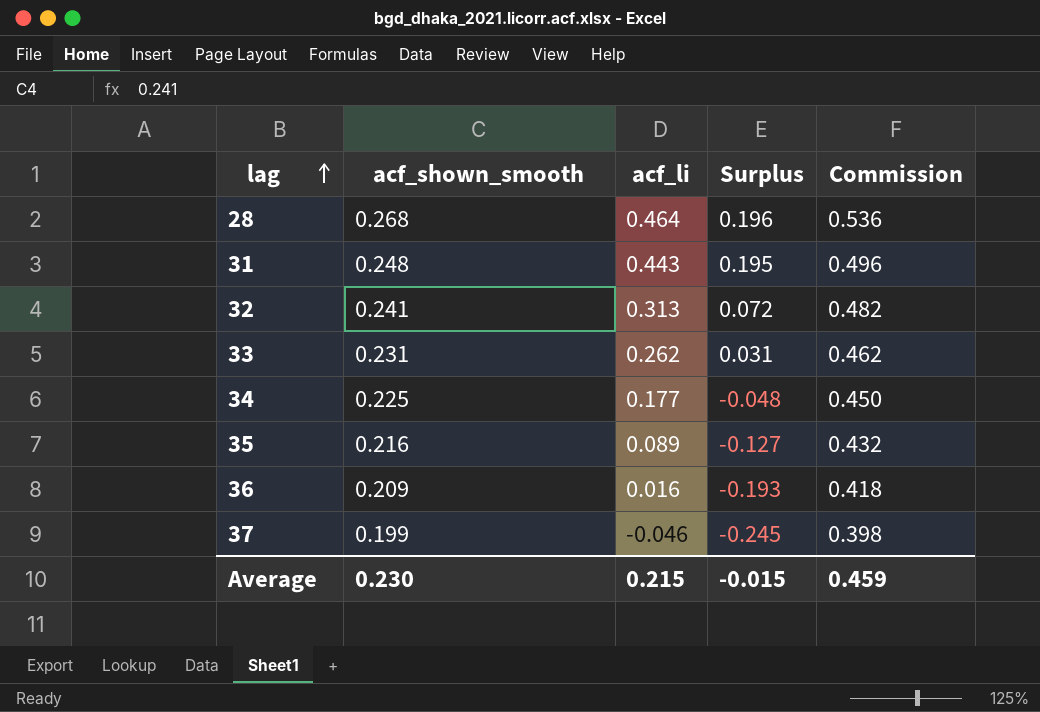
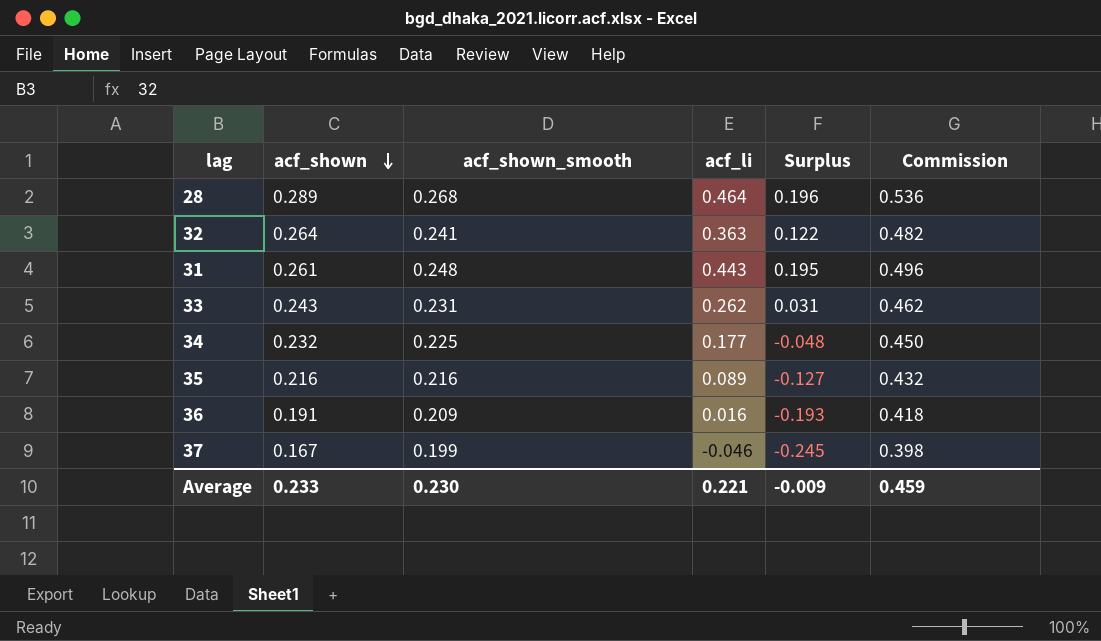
row order: lag ascending -> acf_shown descending
column acf_shown | position: none -> 2
32 | acf_li: 0.313 -> 0.363
32 | Surplus: 0.072 -> 0.122
Average | acf_li: 0.215 -> 0.221
Average | Surplus: -0.015 -> -0.009

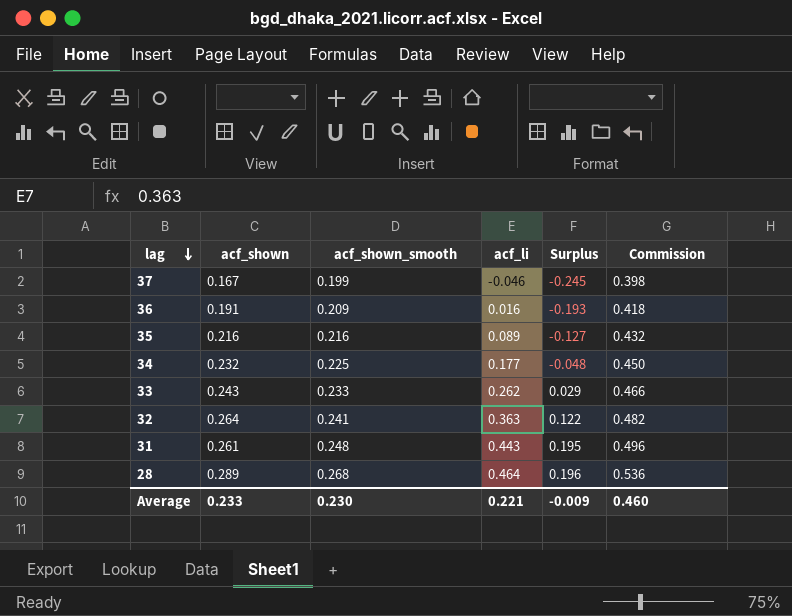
row order: acf_shown descending -> lag descending
33 | acf_shown_smooth: 0.231 -> 0.233
33 | Surplus: 0.031 -> 0.029
33 | Commission: 0.462 -> 0.466
Average | Commission: 0.459 -> 0.460

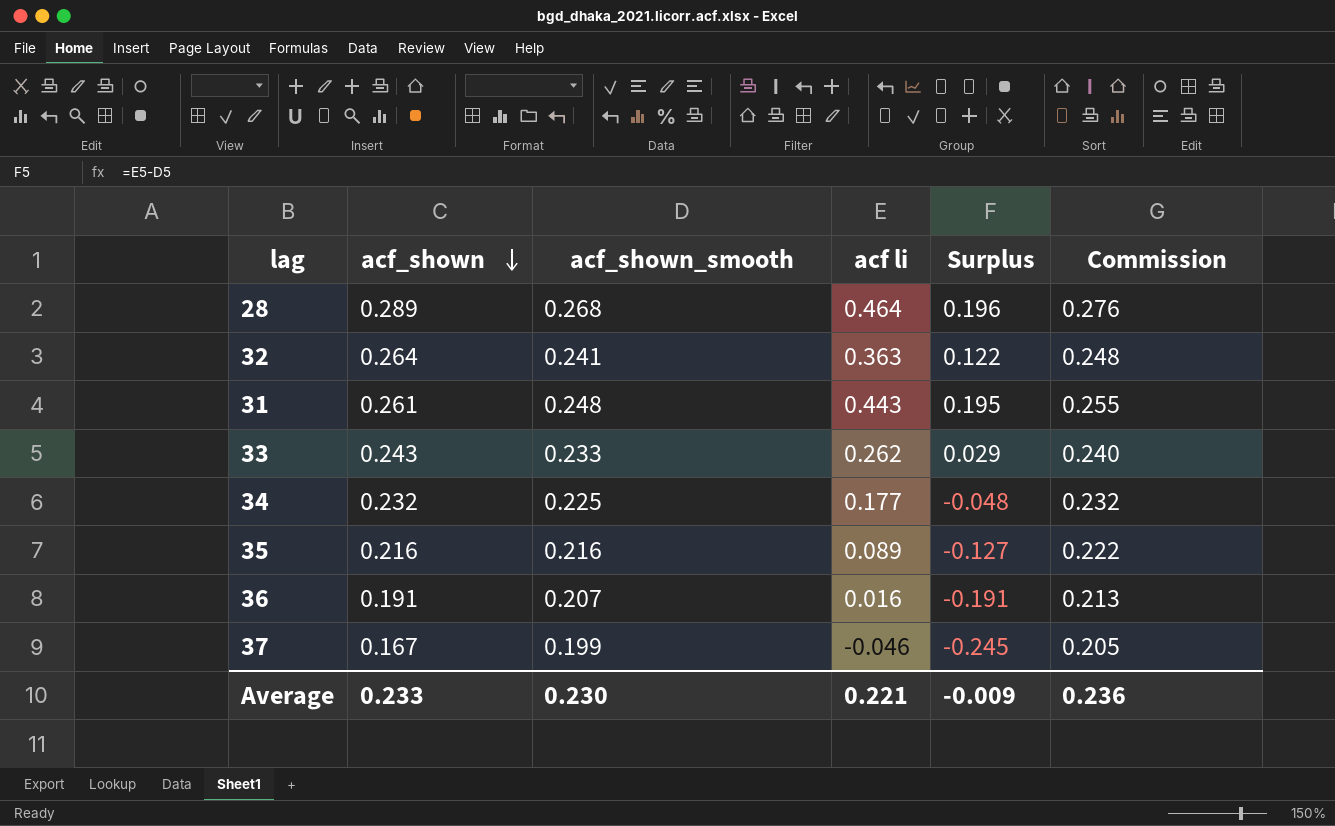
row order: lag descending -> acf_shown descending
column name: acf_li -> acf li
column Commission | formula: [acf_shown_smooth] * 2 -> [acf_shown_smooth] * 1.03
36 | acf_shown_smooth: 0.209 -> 0.207
36 | Surplus: -0.193 -> -0.191
Average | Commission: 0.460 -> 0.236

